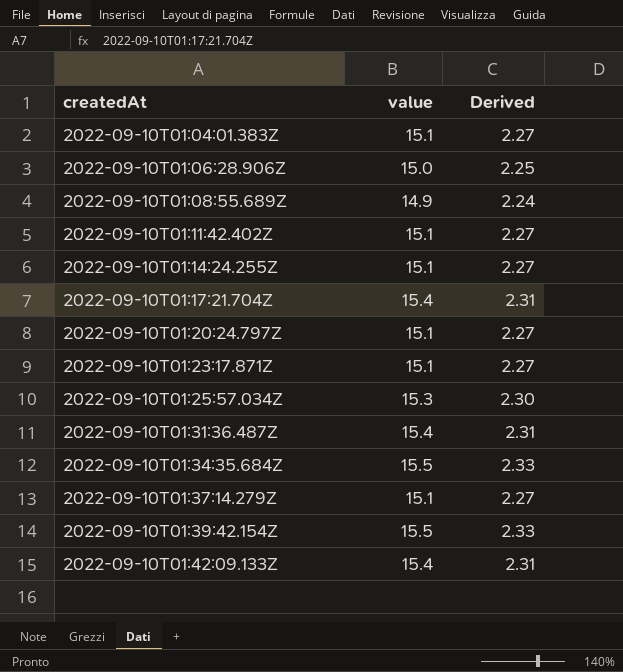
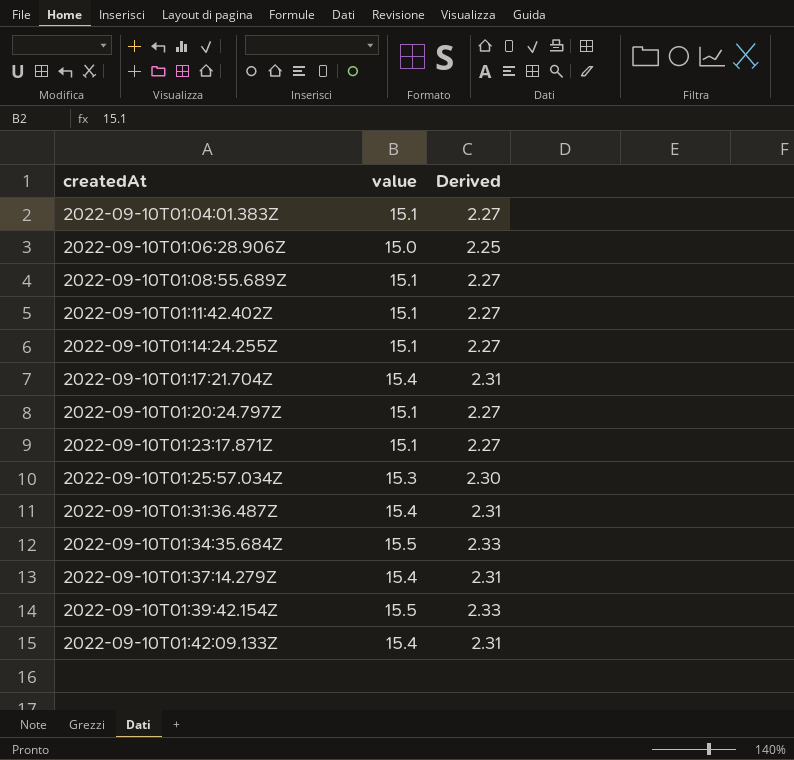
2022-09-10T01:08:55.689Z | value: 14.9 -> 15.1
2022-09-10T01:08:55.689Z | Derived: 2.24 -> 2.27
2022-09-10T01:37:14.279Z | value: 15.1 -> 15.4
2022-09-10T01:37:14.279Z | Derived: 2.27 -> 2.31

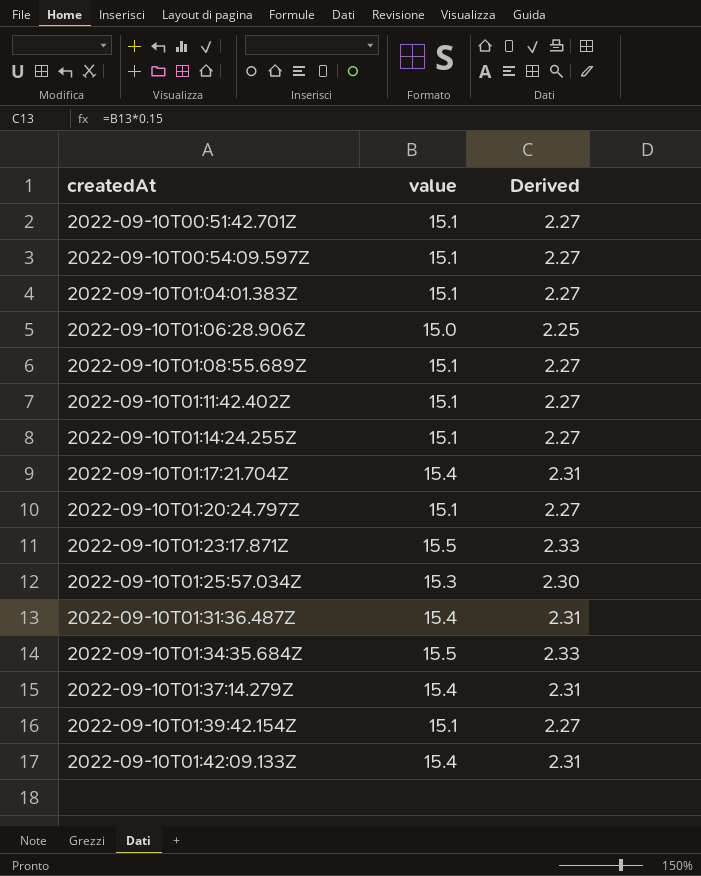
row 2022-09-10T00:51:42.701Z: none -> 15.1 | 2.27
row 2022-09-10T00:54:09.597Z: none -> 15.1 | 2.27
2022-09-10T01:23:17.871Z | value: 15.1 -> 15.5
2022-09-10T01:23:17.871Z | Derived: 2.27 -> 2.33
2022-09-10T01:39:42.154Z | value: 15.5 -> 15.1
2022-09-10T01:39:42.154Z | Derived: 2.33 -> 2.27

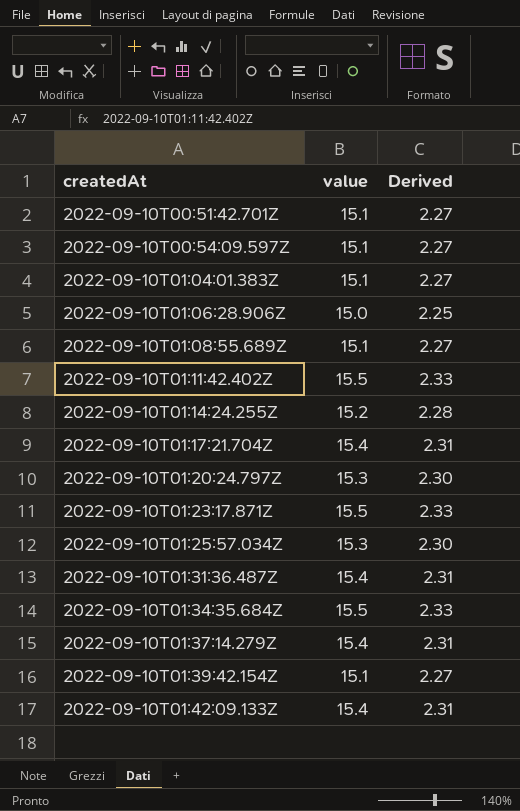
2022-09-10T01:11:42.402Z | value: 15.1 -> 15.5
2022-09-10T01:11:42.402Z | Derived: 2.27 -> 2.33
2022-09-10T01:14:24.255Z | value: 15.1 -> 15.2
2022-09-10T01:14:24.255Z | Derived: 2.27 -> 2.28
2022-09-10T01:20:24.797Z | value: 15.1 -> 15.3
2022-09-10T01:20:24.797Z | Derived: 2.27 -> 2.30

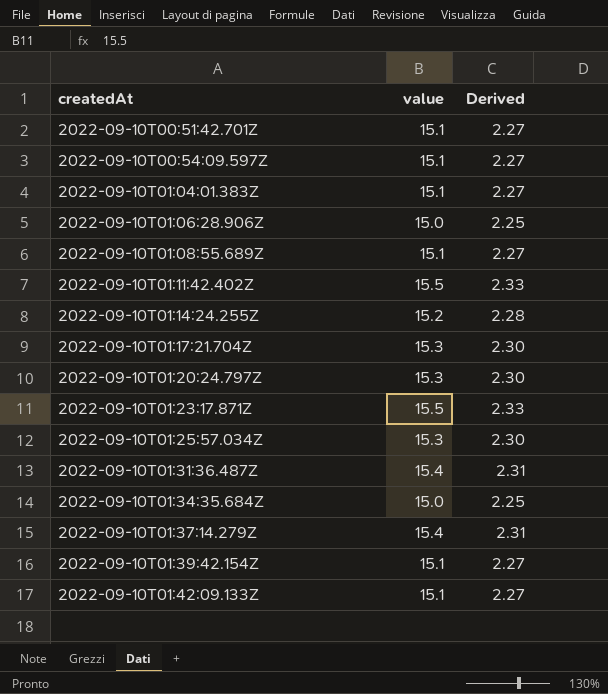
2022-09-10T01:17:21.704Z | value: 15.4 -> 15.3
2022-09-10T01:17:21.704Z | Derived: 2.31 -> 2.30
2022-09-10T01:34:35.684Z | value: 15.5 -> 15.0
2022-09-10T01:34:35.684Z | Derived: 2.33 -> 2.25
2022-09-10T01:42:09.133Z | value: 15.4 -> 15.1
2022-09-10T01:42:09.133Z | Derived: 2.31 -> 2.27

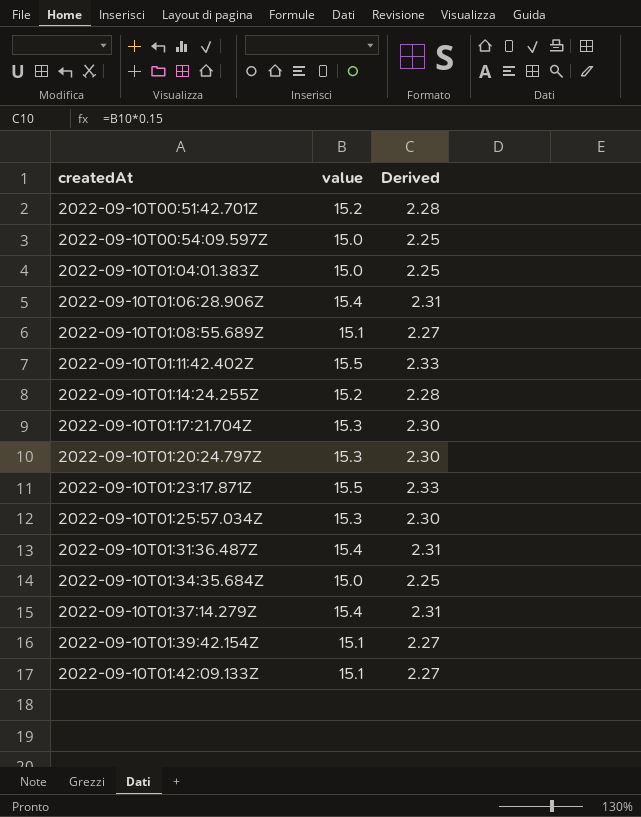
2022-09-10T00:51:42.701Z | value: 15.1 -> 15.2
2022-09-10T00:51:42.701Z | Derived: 2.27 -> 2.28
2022-09-10T00:54:09.597Z | value: 15.1 -> 15.0
2022-09-10T00:54:09.597Z | Derived: 2.27 -> 2.25
2022-09-10T01:04:01.383Z | value: 15.1 -> 15.0
2022-09-10T01:04:01.383Z | Derived: 2.27 -> 2.25
2022-09-10T01:06:28.906Z | value: 15.0 -> 15.4
2022-09-10T01:06:28.906Z | Derived: 2.25 -> 2.31

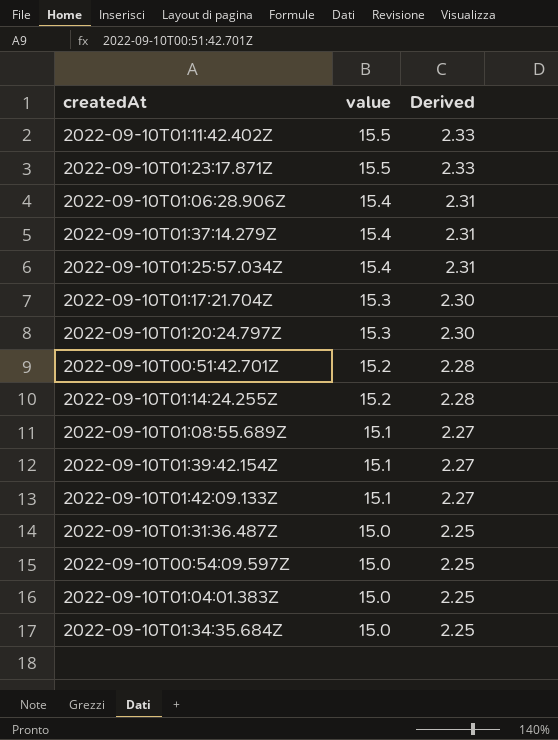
row order: createdAt ascending -> value descending
2022-09-10T01:25:57.034Z | value: 15.3 -> 15.4
2022-09-10T01:25:57.034Z | Derived: 2.30 -> 2.31
2022-09-10T01:31:36.487Z | value: 15.4 -> 15.0
2022-09-10T01:31:36.487Z | Derived: 2.31 -> 2.25

